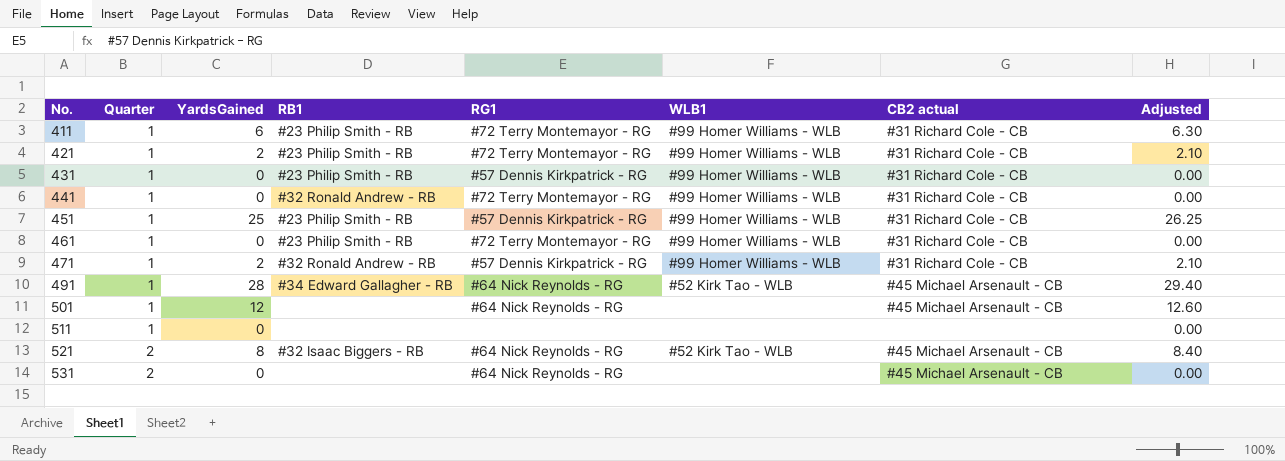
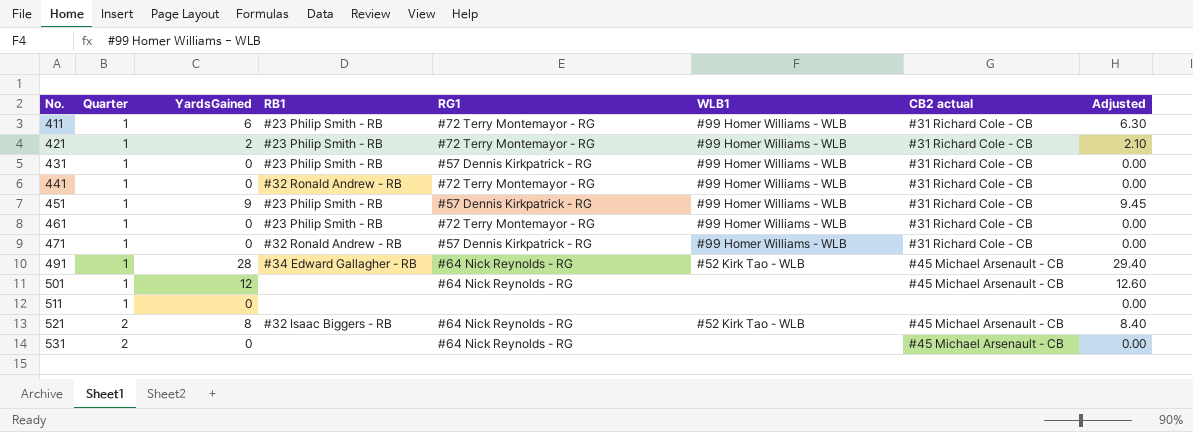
451 | YardsGained: 25 -> 9
451 | Adjusted: 26.25 -> 9.45
471 | YardsGained: 2 -> 0
471 | Adjusted: 2.10 -> 0.00

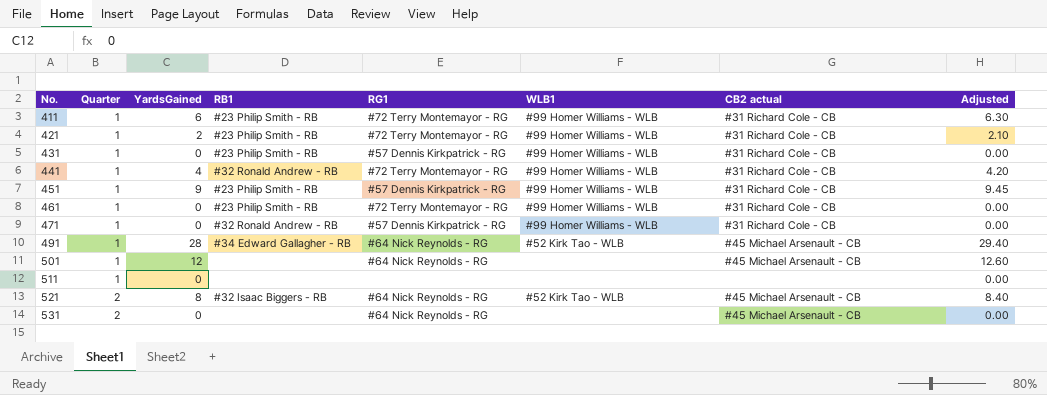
441 | YardsGained: 0 -> 4
441 | Adjusted: 0.00 -> 4.20

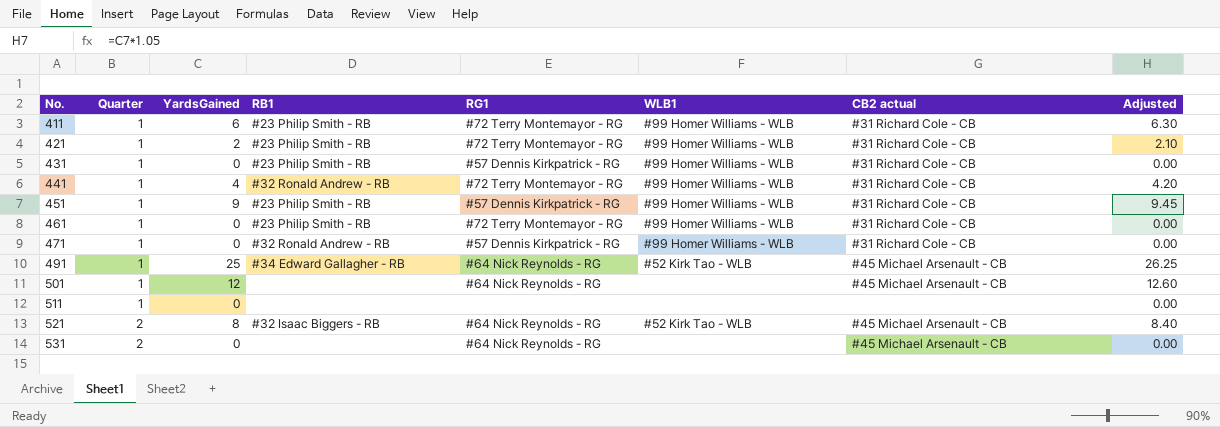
491 | YardsGained: 28 -> 25
491 | Adjusted: 29.40 -> 26.25

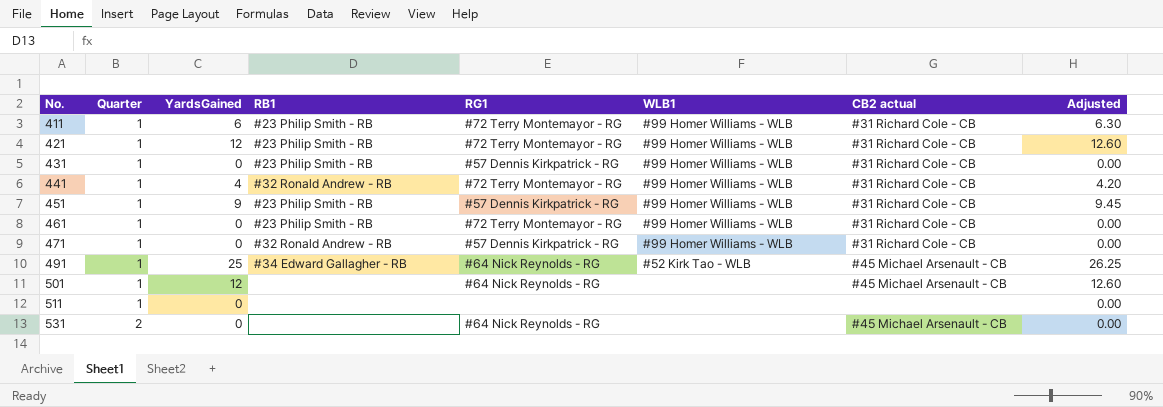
row 521: 2 | 8 | #32 Isaac Biggers - RB | #64 Nick Reynolds - RG | #52 Kirk Tao - WLB | #45 Michael Arsenault - CB | 8.40 -> none
421 | YardsGained: 2 -> 12
421 | Adjusted: 2.10 -> 12.60

